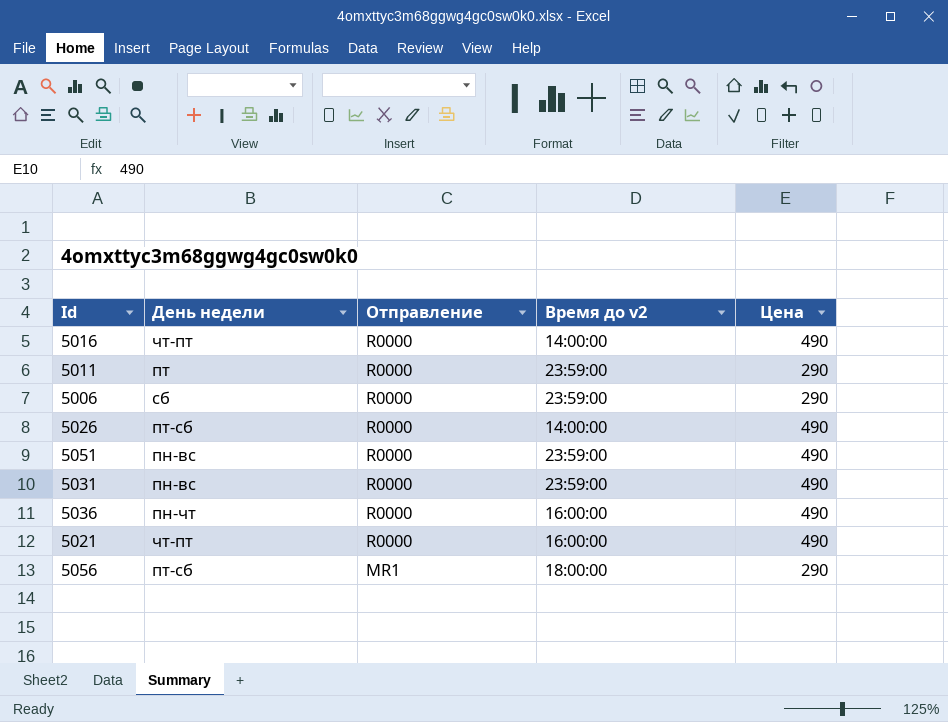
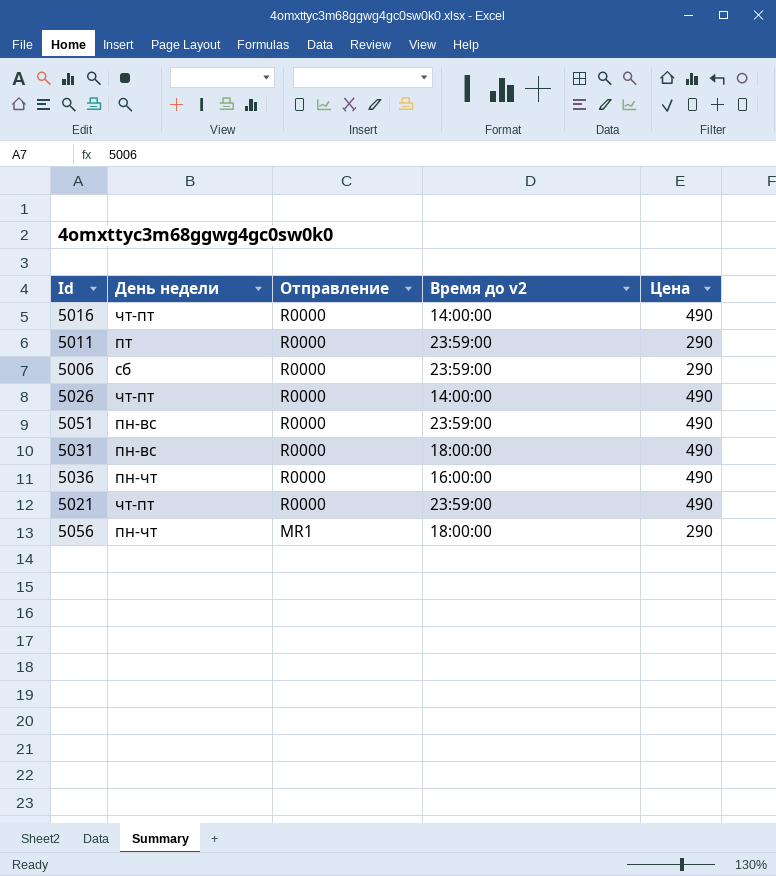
5026 | День недели: пт-сб -> чт-пт
5031 | Время до v2: 23:59:00 -> 18:00:00
5021 | Время до v2: 16:00:00 -> 23:59:00
5056 | День недели: пт-сб -> пн-чт

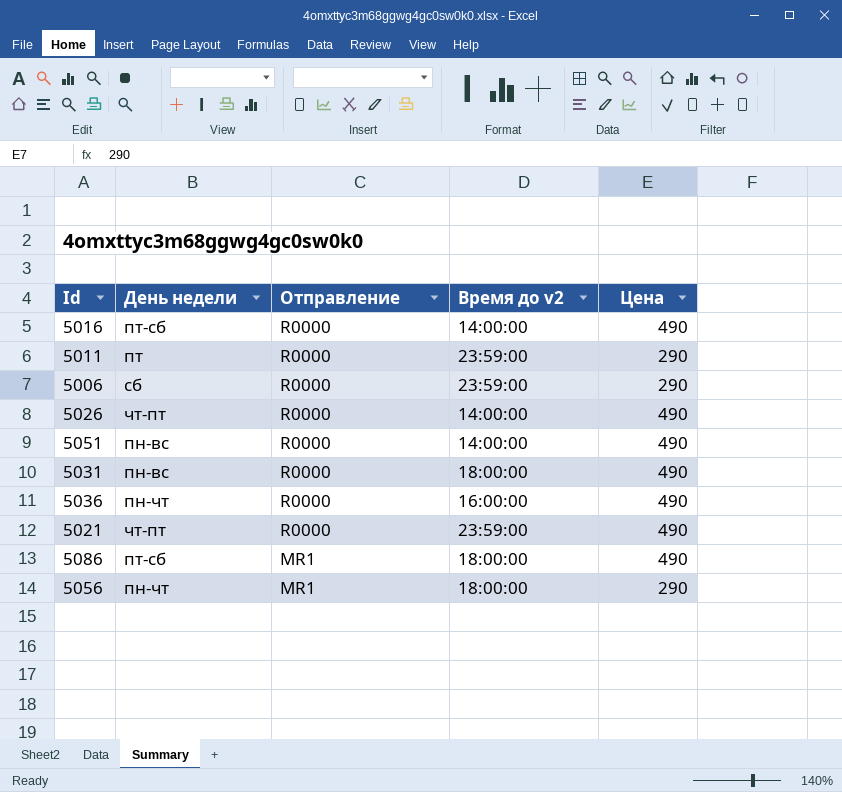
5016 | День недели: чт-пт -> пт-сб
5051 | Время до v2: 23:59:00 -> 14:00:00
row 5086: none -> пт-сб | MR1 | 18:00:00 | 490

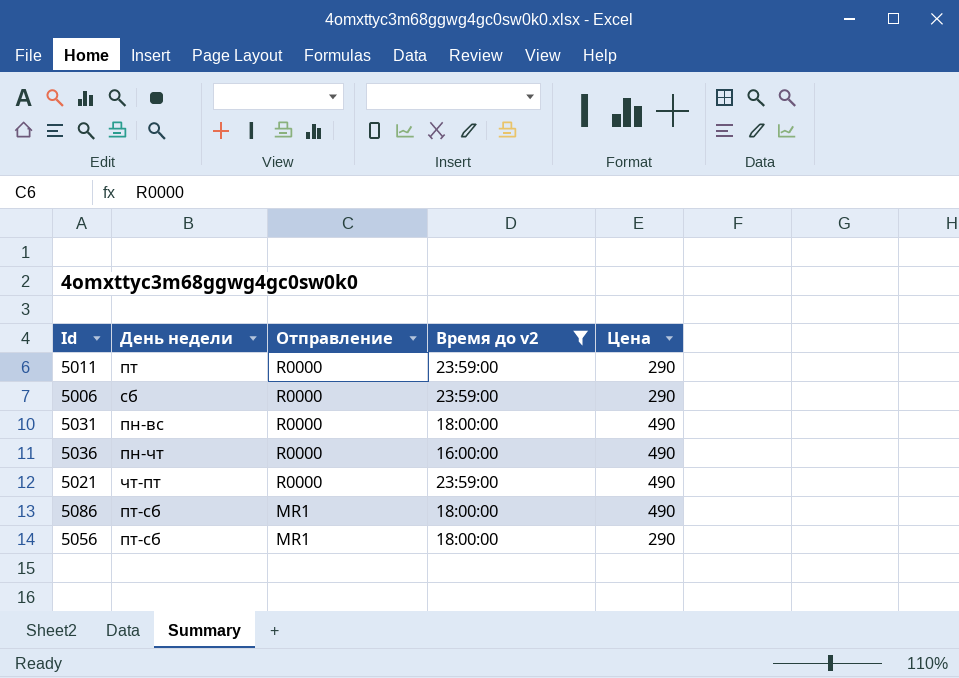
filter: none -> Время до v2 != 14:00:00
5056 | День недели: пн-чт -> пт-сб

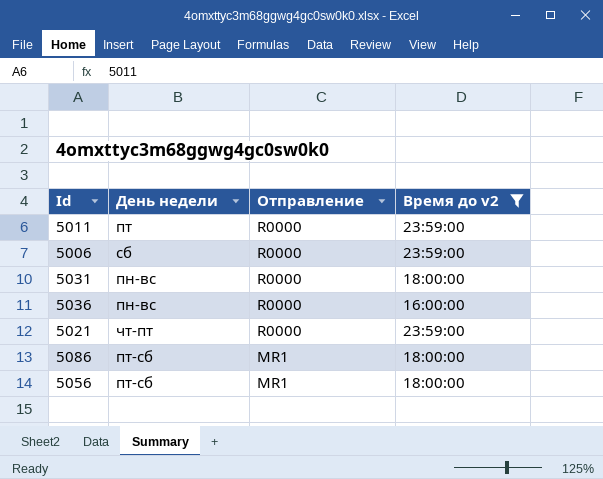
column Цена | position: 5 -> none
5036 | День недели: пн-чт -> пн-вс

